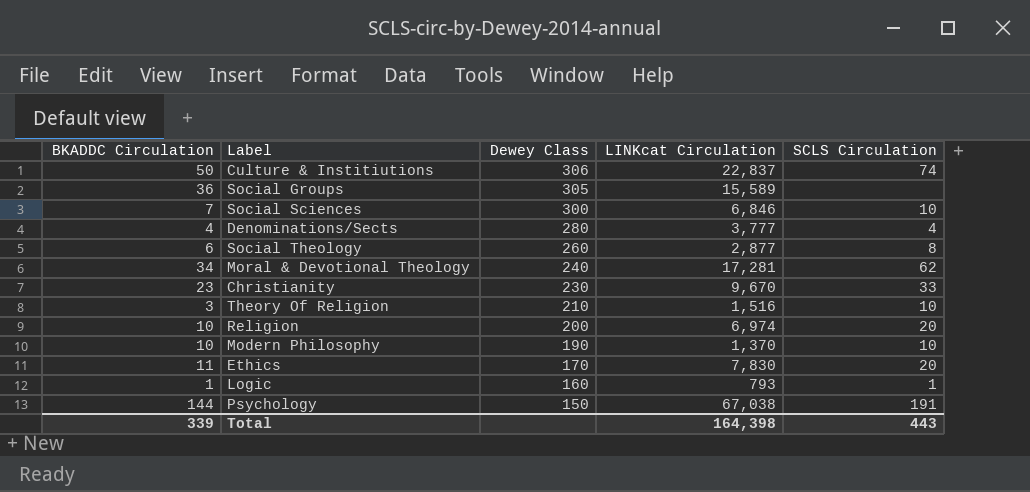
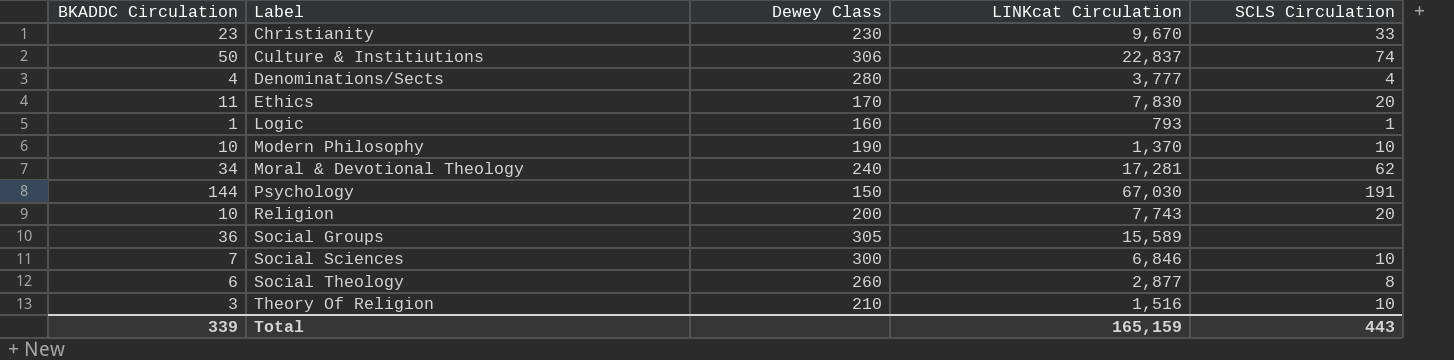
row order: Dewey Class descending -> Label ascending
Psychology | LINKcat Circulation: 67,038 -> 67,030
Religion | LINKcat Circulation: 6,974 -> 7,743
Total | LINKcat Circulation: 164,398 -> 165,159

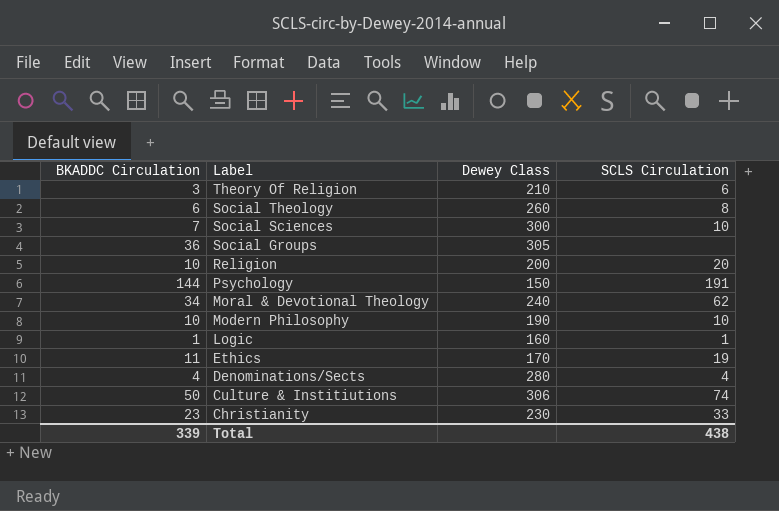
row order: Label ascending -> Label descending
column LINKcat Circulation | position: 4 -> none
Theory Of Religion | SCLS Circulation: 10 -> 6
Ethics | SCLS Circulation: 20 -> 19
Total | SCLS Circulation: 443 -> 438

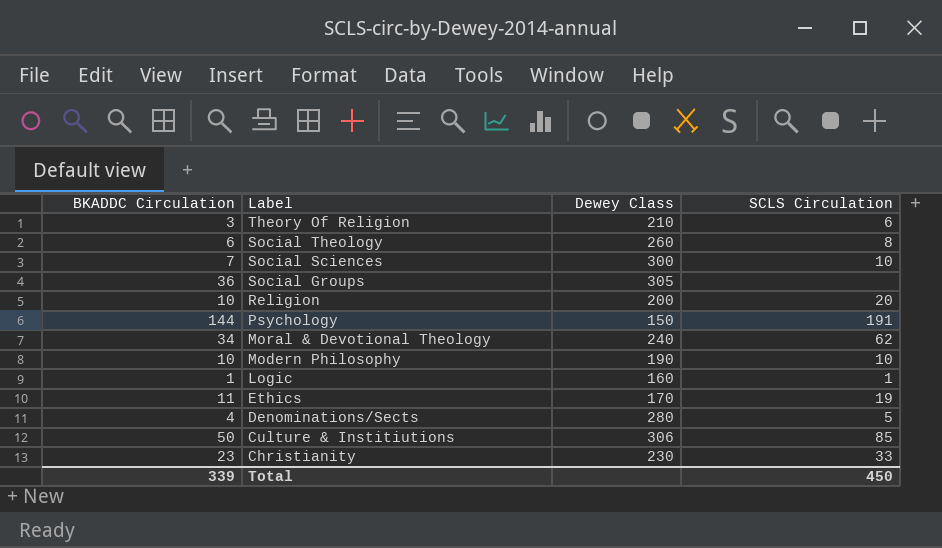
Denominations/Sects | SCLS Circulation: 4 -> 5
Culture & Institiutions | SCLS Circulation: 74 -> 85
Total | SCLS Circulation: 438 -> 450

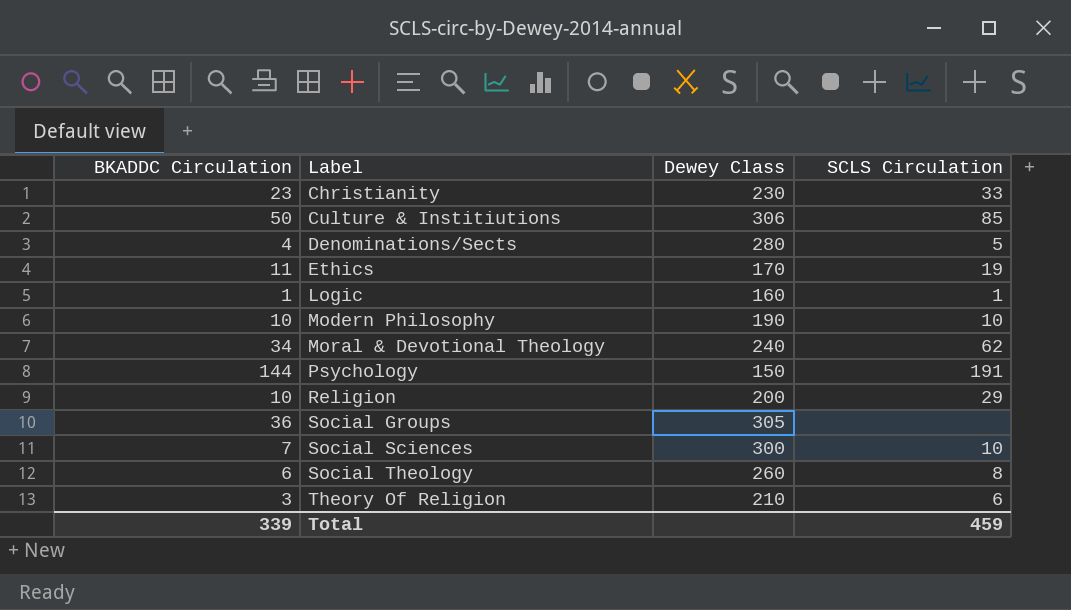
row order: Label descending -> Label ascending
Religion | SCLS Circulation: 20 -> 29
Total | SCLS Circulation: 450 -> 459

